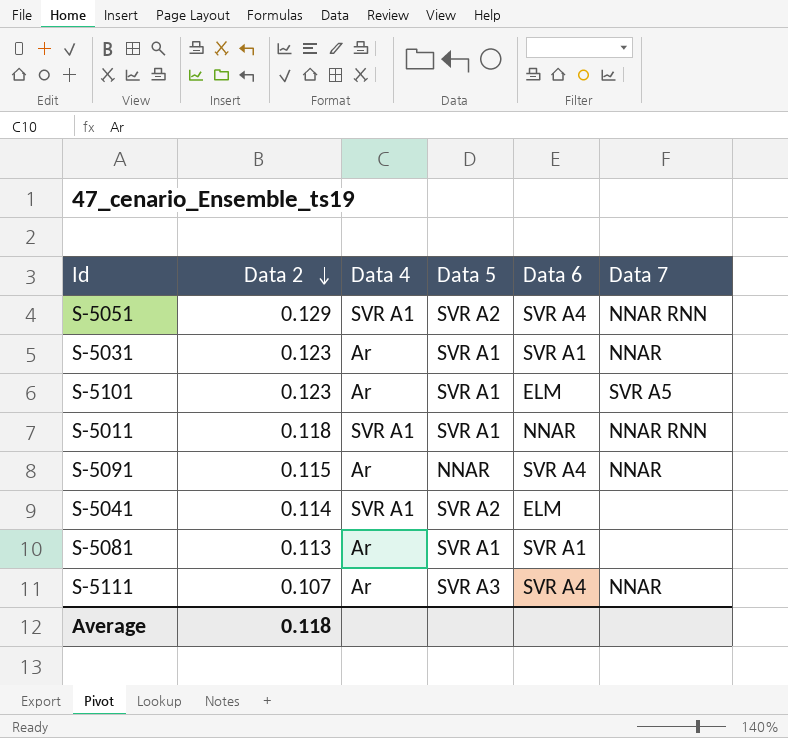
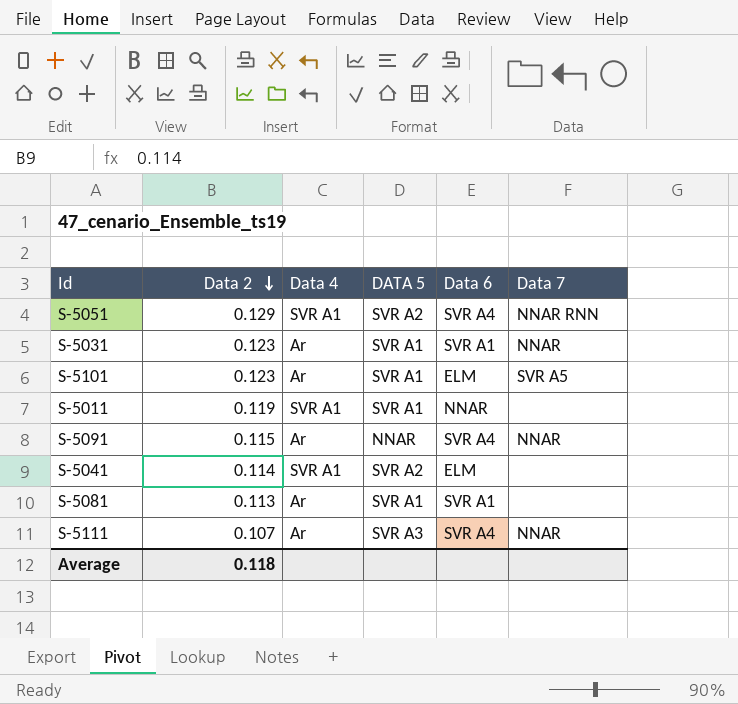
column name: Data 5 -> DATA 5
S-5011 | Data 2: 0.118 -> 0.119
S-5011 | Data 7: NNAR RNN -> none

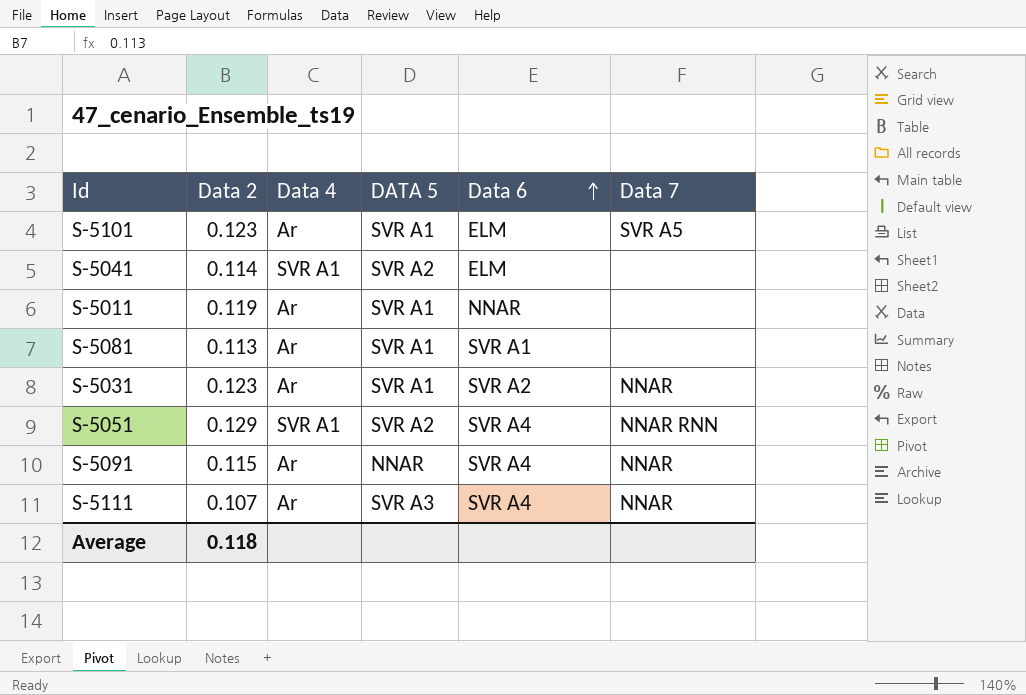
row order: Data 2 descending -> Data 6 ascending
S-5011 | Data 4: SVR A1 -> Ar
S-5031 | Data 6: SVR A1 -> SVR A2

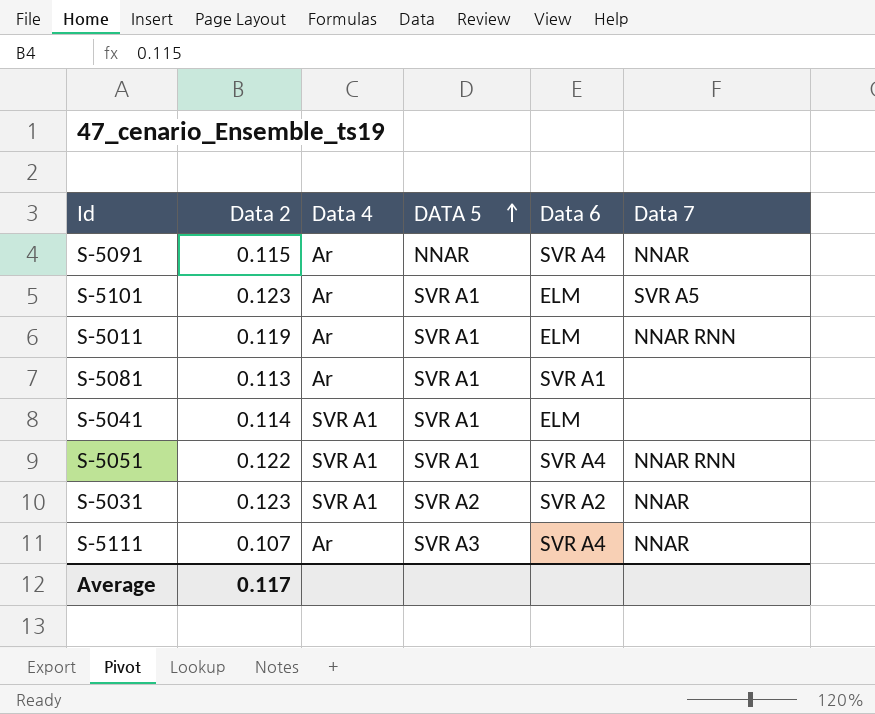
row order: Data 6 ascending -> DATA 5 ascending
S-5011 | Data 6: NNAR -> ELM
S-5011 | Data 7: none -> NNAR RNN
S-5041 | DATA 5: SVR A2 -> SVR A1
S-5051 | Data 2: 0.129 -> 0.122
S-5051 | DATA 5: SVR A2 -> SVR A1
S-5031 | Data 4: Ar -> SVR A1
S-5031 | DATA 5: SVR A1 -> SVR A2
Average | Data 2: 0.118 -> 0.117

